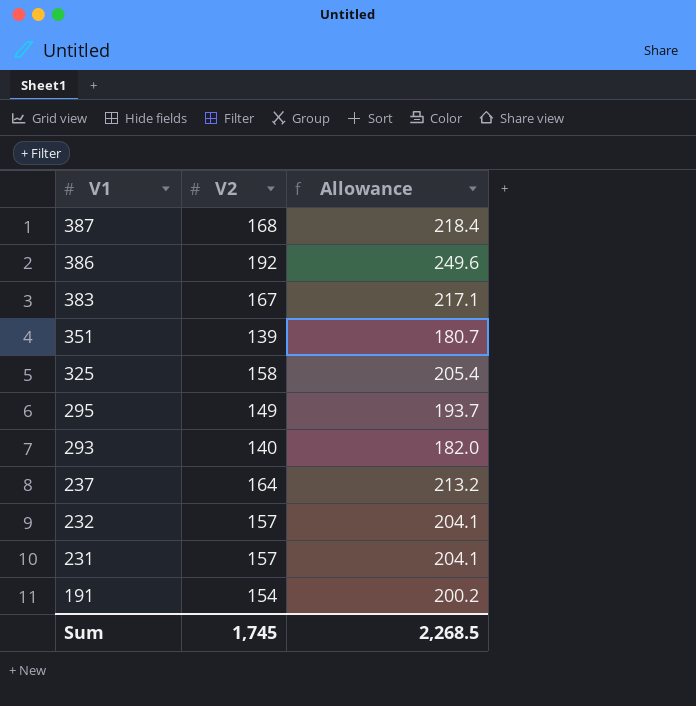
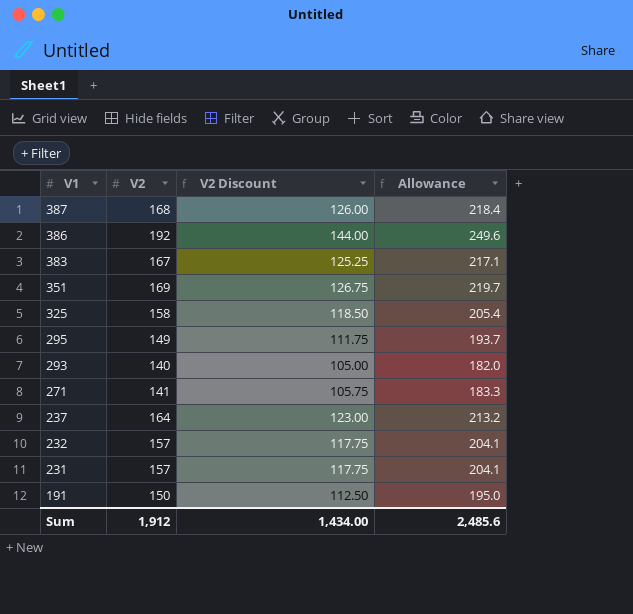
column V2 Discount | formula: none -> [V2] * 0.75
351 | V2: 139 -> 169
351 | Allowance: 180.7 -> 219.7
row 271: none -> 141 | 105.75 | 183.3
191 | V2: 154 -> 150
191 | Allowance: 200.2 -> 195.0
Sum | V2: 1,745 -> 1,912
Sum | Allowance: 2,268.5 -> 2,485.6

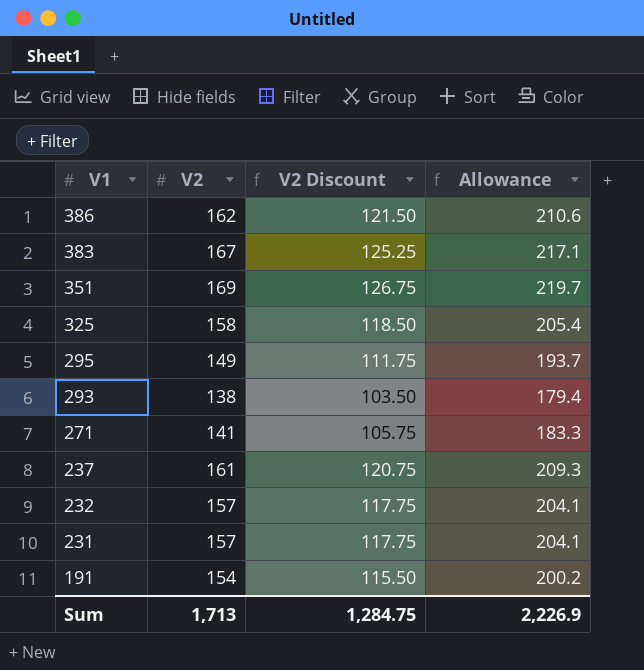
row 387: 168 | 126.00 | 218.4 -> none
386 | V2: 192 -> 162
386 | V2 Discount: 144.00 -> 121.50
386 | Allowance: 249.6 -> 210.6
293 | V2: 140 -> 138
293 | V2 Discount: 105.00 -> 103.50
293 | Allowance: 182.0 -> 179.4
237 | V2: 164 -> 161
237 | V2 Discount: 123.00 -> 120.75
237 | Allowance: 213.2 -> 209.3
191 | V2: 150 -> 154
191 | V2 Discount: 112.50 -> 115.50
191 | Allowance: 195.0 -> 200.2
Sum | V2: 1,912 -> 1,713
Sum | V2 Discount: 1,434.00 -> 1,284.75
Sum | Allowance: 2,485.6 -> 2,226.9

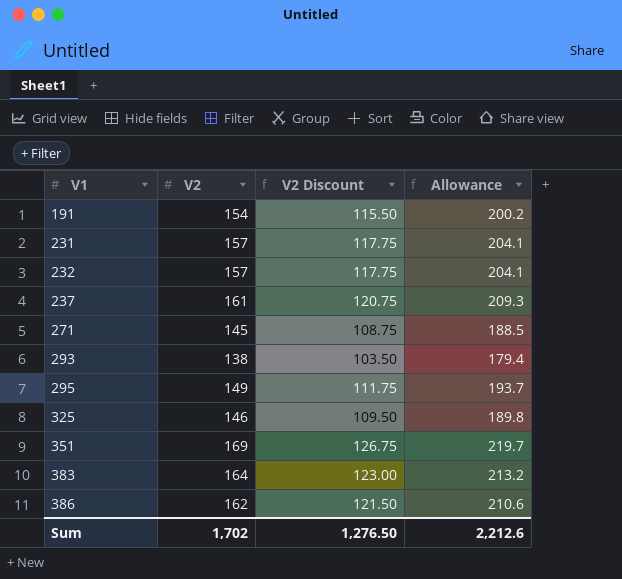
row order: V1 descending -> V1 ascending
271 | V2: 141 -> 145
271 | V2 Discount: 105.75 -> 108.75
271 | Allowance: 183.3 -> 188.5
325 | V2: 158 -> 146
325 | V2 Discount: 118.50 -> 109.50
325 | Allowance: 205.4 -> 189.8
383 | V2: 167 -> 164
383 | V2 Discount: 125.25 -> 123.00
383 | Allowance: 217.1 -> 213.2
Sum | V2: 1,713 -> 1,702
Sum | V2 Discount: 1,284.75 -> 1,276.50
Sum | Allowance: 2,226.9 -> 2,212.6

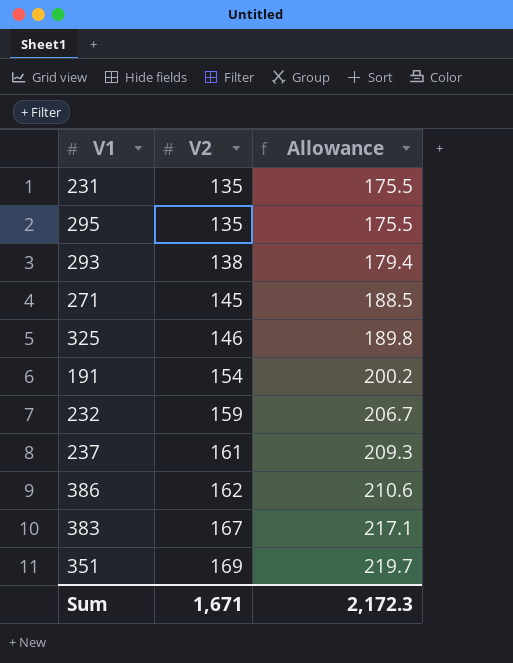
row order: V1 ascending -> V2 ascending
column V2 Discount | formula: [V2] * 0.75 -> none
231 | V2: 157 -> 135
231 | Allowance: 204.1 -> 175.5
295 | V2: 149 -> 135
295 | Allowance: 193.7 -> 175.5
232 | V2: 157 -> 159
232 | Allowance: 204.1 -> 206.7
383 | V2: 164 -> 167
383 | Allowance: 213.2 -> 217.1
Sum | V2: 1,702 -> 1,671
Sum | Allowance: 2,212.6 -> 2,172.3

